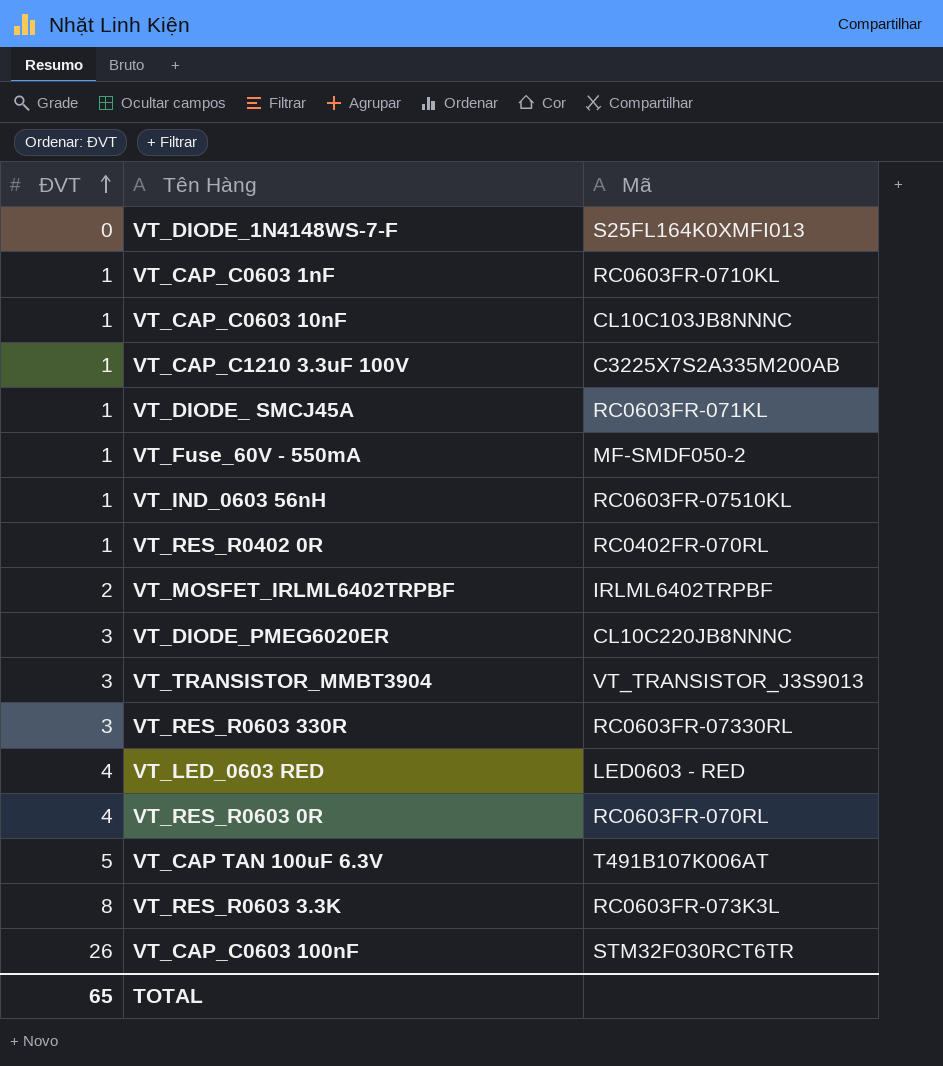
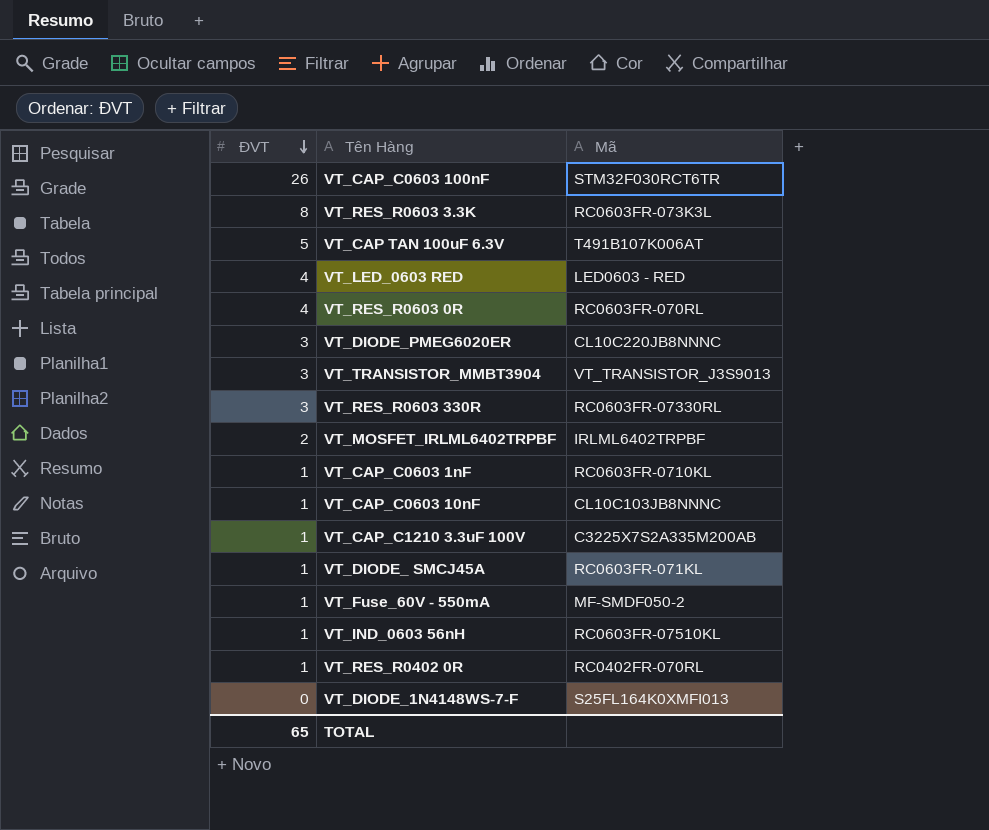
row order: ĐVT ascending -> ĐVT descending

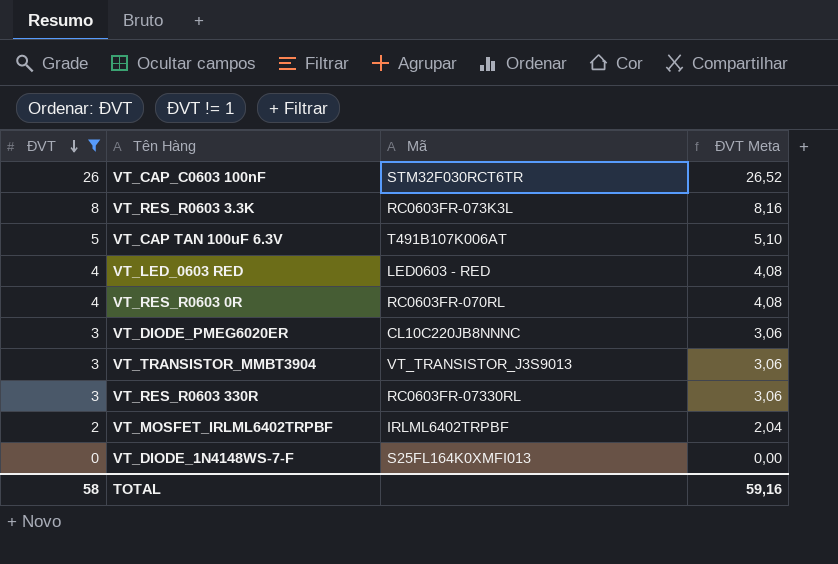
filter: none -> ĐVT != 1
column ĐVT Meta | formula: none -> [ĐVT] * 1,02
TOTAL | ĐVT: 65 -> 58

